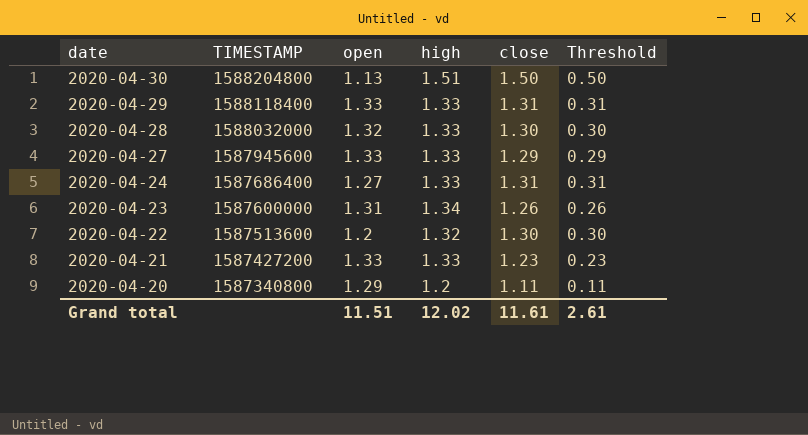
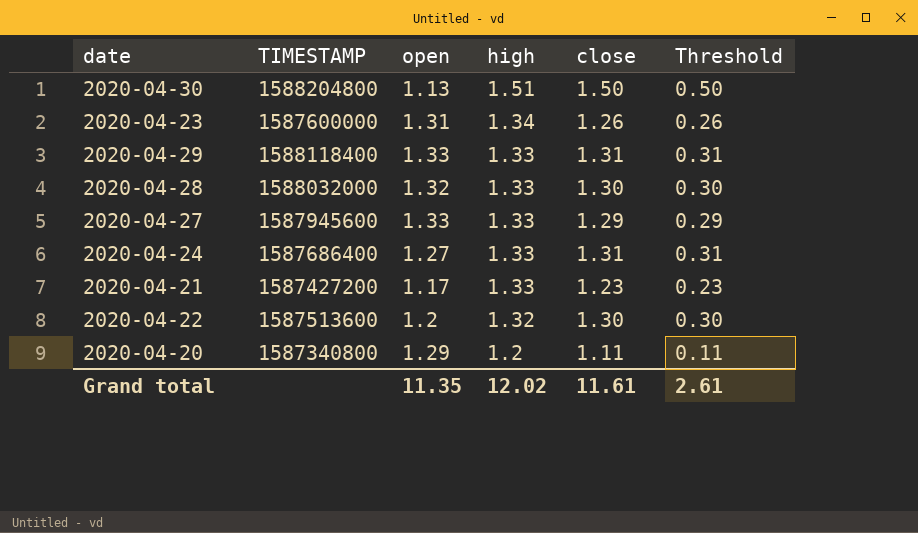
row order: date descending -> high descending
2020-04-21 | open: 1.33 -> 1.17
Grand total | open: 11.51 -> 11.35

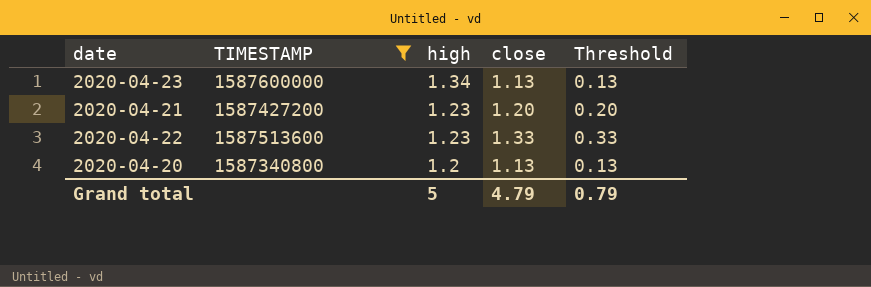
filter: none -> TIMESTAMP <= 1587600000
column open | position: 3 -> none
2020-04-23 | close: 1.26 -> 1.13
2020-04-23 | Threshold: 0.26 -> 0.13
2020-04-21 | high: 1.33 -> 1.23
2020-04-21 | close: 1.23 -> 1.20
2020-04-21 | Threshold: 0.23 -> 0.20
2020-04-22 | high: 1.32 -> 1.23
2020-04-22 | close: 1.30 -> 1.33
2020-04-22 | Threshold: 0.30 -> 0.33
2020-04-20 | close: 1.11 -> 1.13
2020-04-20 | Threshold: 0.11 -> 0.13
Grand total | high: 12.02 -> 5
Grand total | close: 11.61 -> 4.79
Grand total | Threshold: 2.61 -> 0.79

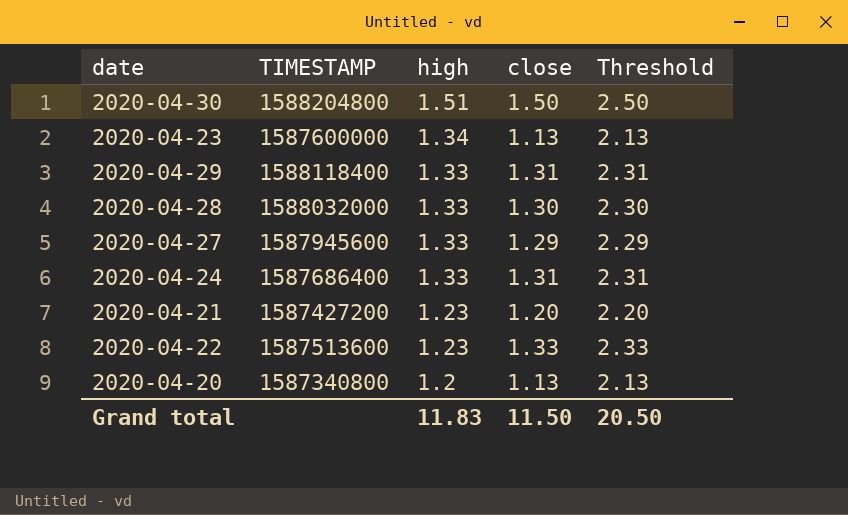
filter: TIMESTAMP <= 1587600000 -> none
column Threshold | formula: [close] - 1 -> [close] + 1
Grand total | high: 5 -> 11.83
Grand total | close: 4.79 -> 11.50
Grand total | Threshold: 0.79 -> 20.50

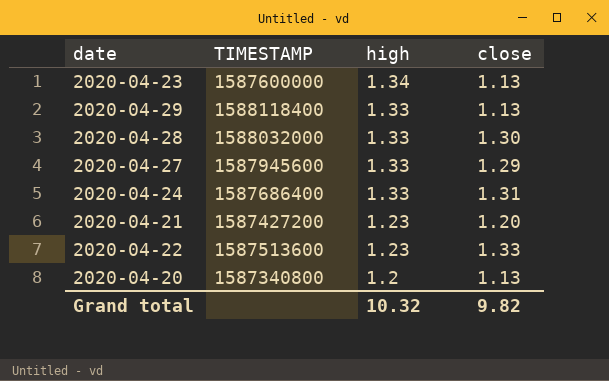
column Threshold | formula: [close] + 1 -> none
row 2020-04-30: 1588204800 | 1.51 | 1.50 | 2.50 -> none
2020-04-29 | close: 1.31 -> 1.13
Grand total | high: 11.83 -> 10.32
Grand total | close: 11.50 -> 9.82

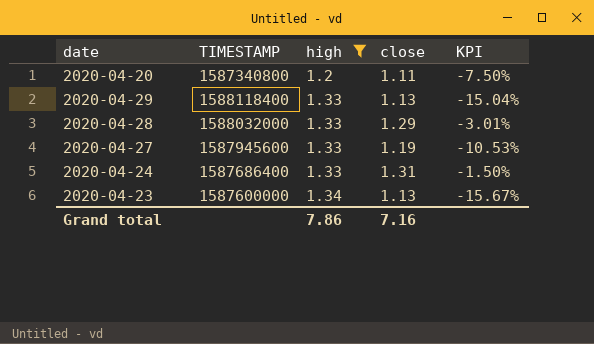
filter: none -> high != 1.23
row order: high descending -> high ascending
column KPI | formula: none -> ([close] - [high]) / [high]
2020-04-20 | close: 1.13 -> 1.11
2020-04-28 | close: 1.30 -> 1.29
2020-04-27 | close: 1.29 -> 1.19
Grand total | high: 10.32 -> 7.86
Grand total | close: 9.82 -> 7.16

